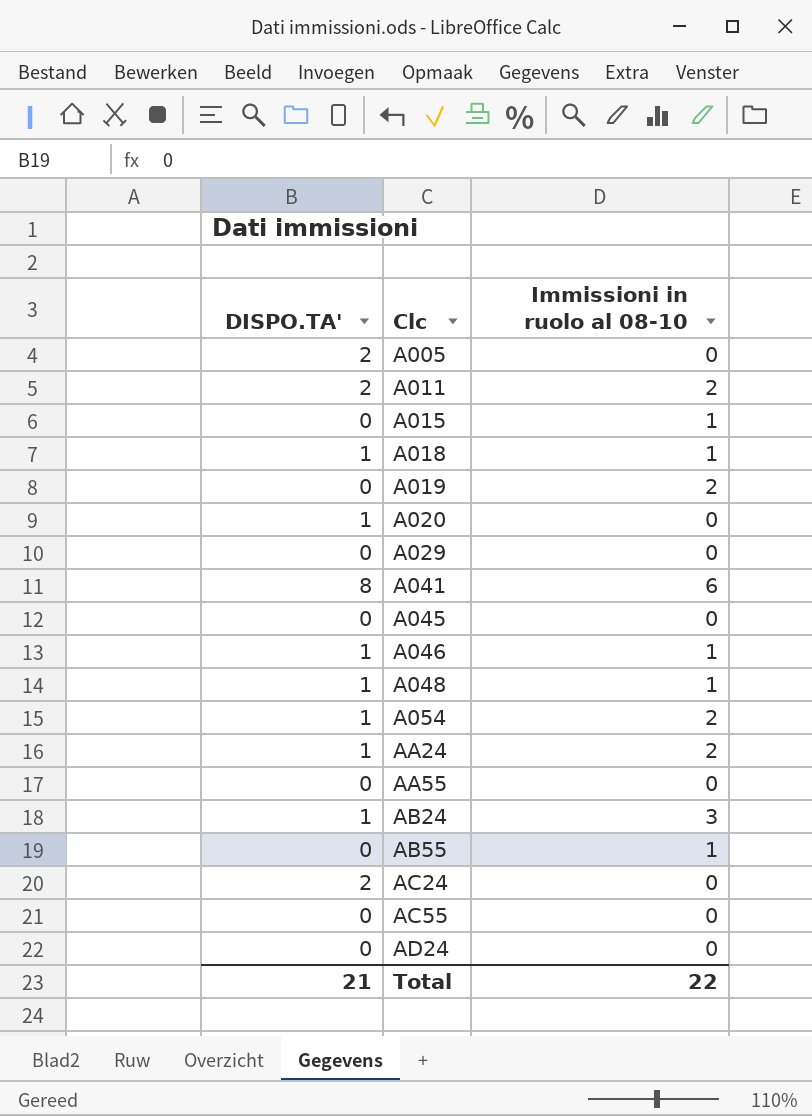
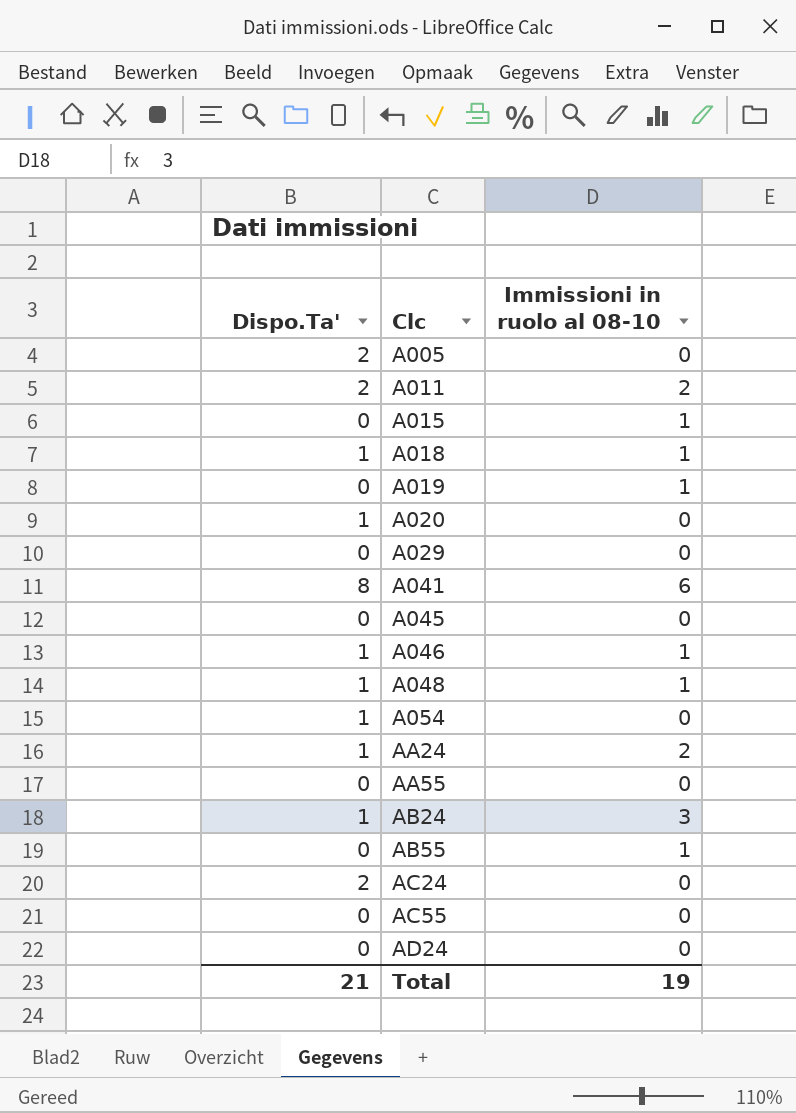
column name: DISPO.TA' -> Dispo.Ta'
A019 | Immissioni in ruolo al 08-10: 2 -> 1
A054 | Immissioni in ruolo al 08-10: 2 -> 0
Total | Immissioni in ruolo al 08-10: 22 -> 19

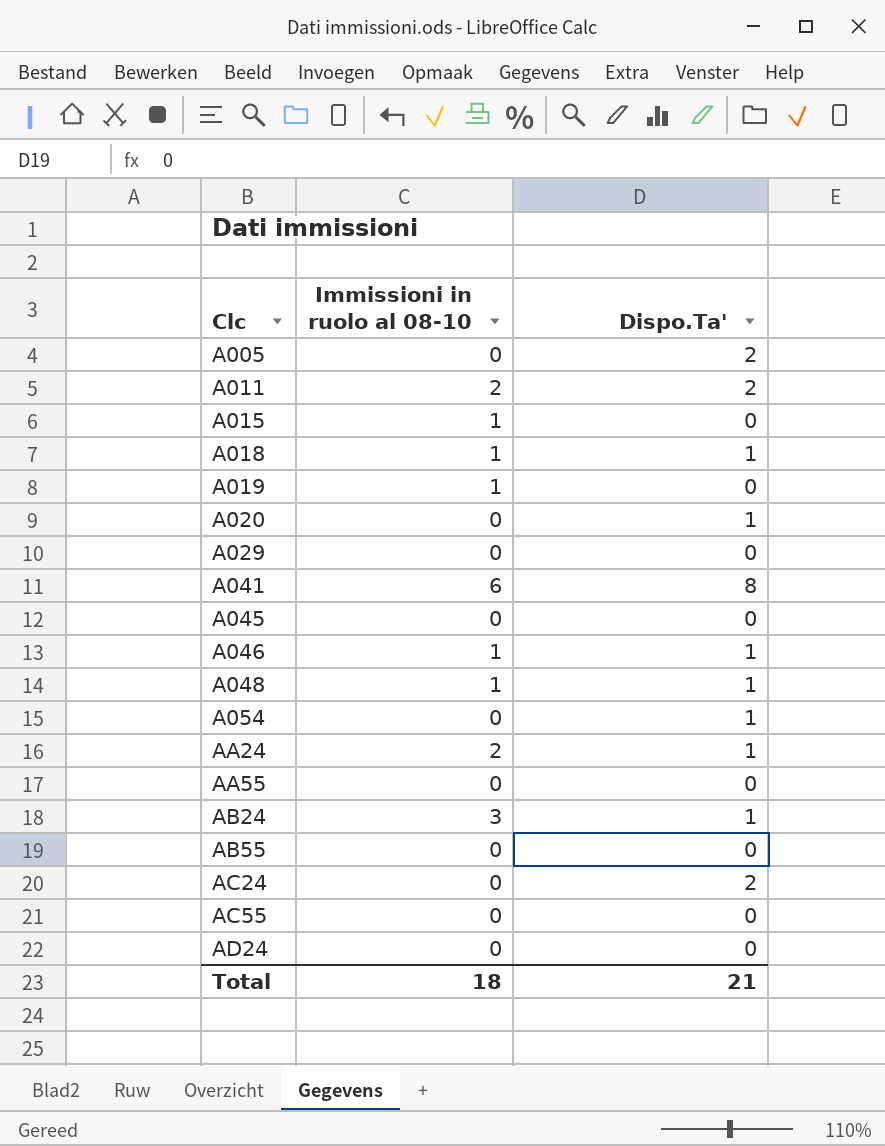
column Dispo.Ta' | position: 1 -> 3
AB55 | Immissioni in ruolo al 08-10: 1 -> 0
Total | Immissioni in ruolo al 08-10: 19 -> 18

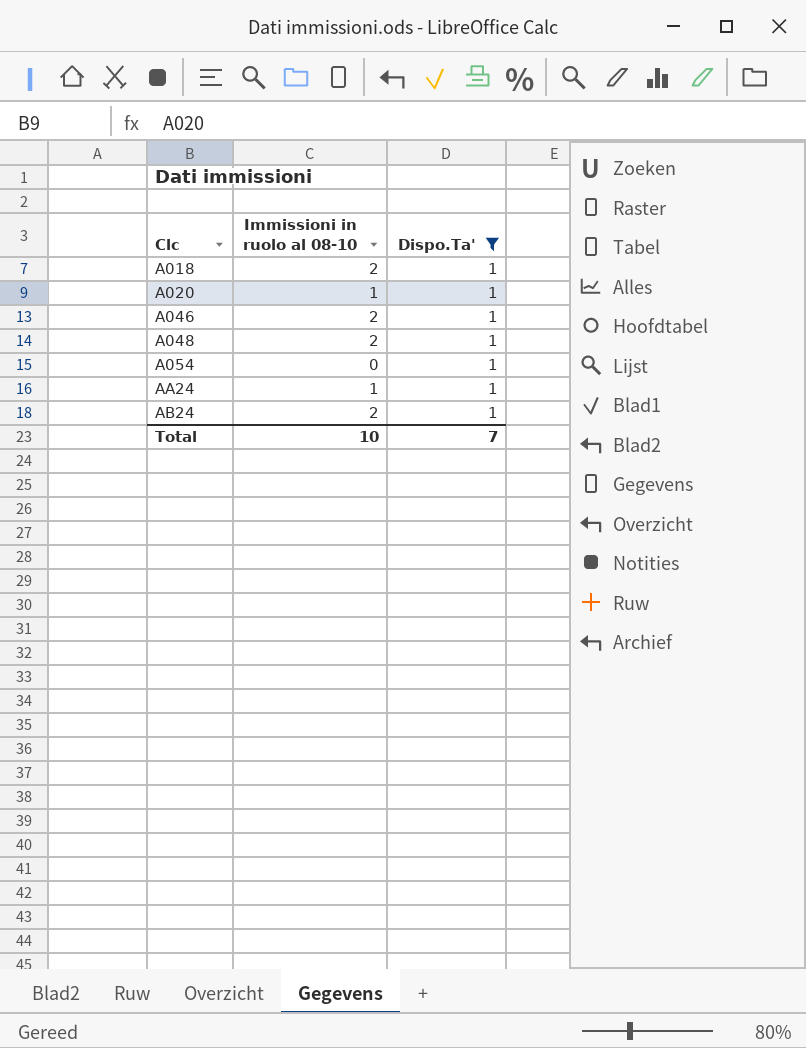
filter: none -> Dispo.Ta' = 1
A018 | Immissioni in ruolo al 08-10: 1 -> 2
A020 | Immissioni in ruolo al 08-10: 0 -> 1
A046 | Immissioni in ruolo al 08-10: 1 -> 2
A048 | Immissioni in ruolo al 08-10: 1 -> 2
AA24 | Immissioni in ruolo al 08-10: 2 -> 1
AB24 | Immissioni in ruolo al 08-10: 3 -> 2
Total | Immissioni in ruolo al 08-10: 18 -> 10
Total | Dispo.Ta': 21 -> 7

